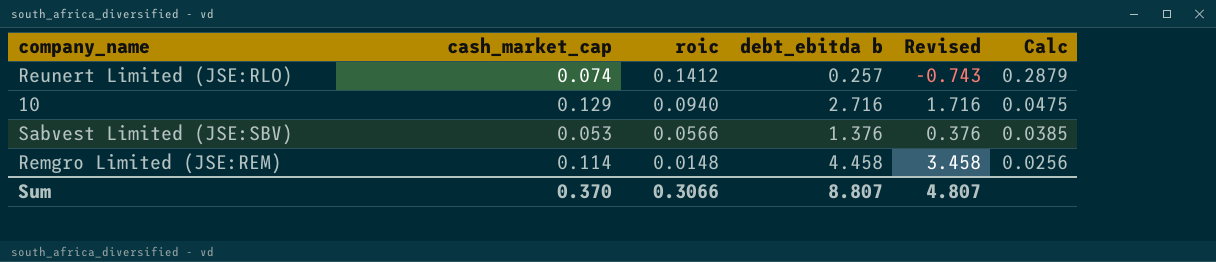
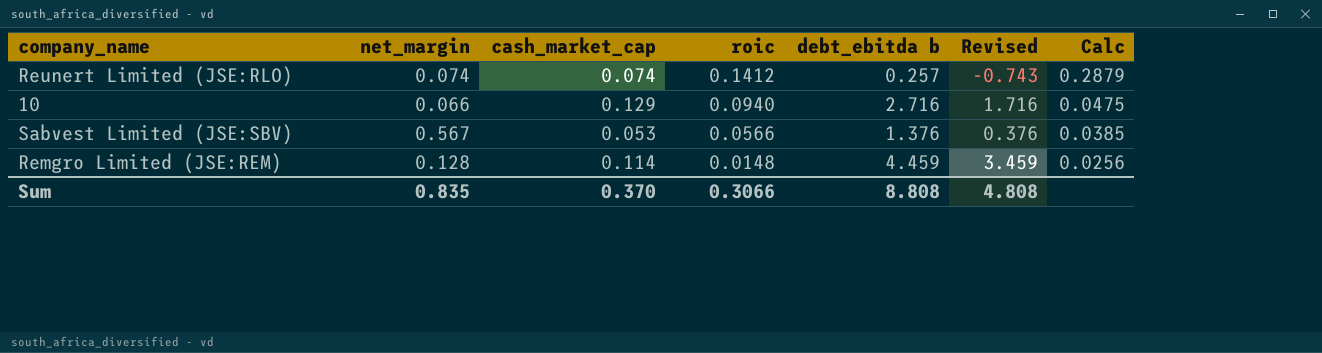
column net_margin | position: none -> 2
Remgro Limited (JSE:REM) | debt_ebitda b: 4.458 -> 4.459
Remgro Limited (JSE:REM) | Revised: 3.458 -> 3.459
Sum | debt_ebitda b: 8.807 -> 8.808
Sum | Revised: 4.807 -> 4.808

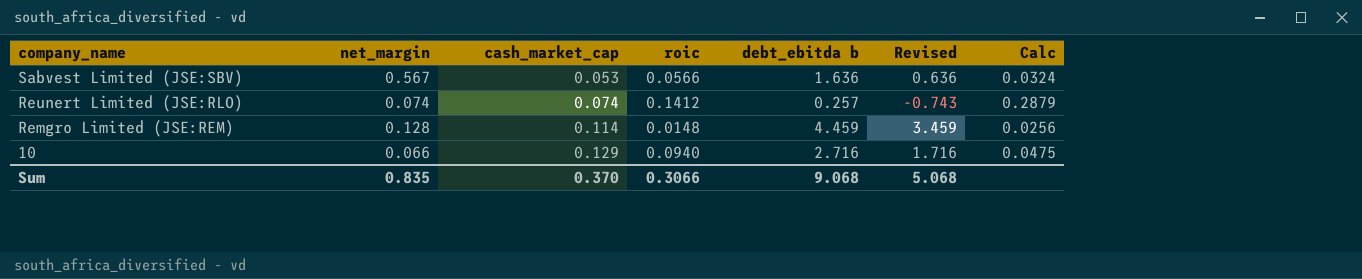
row order: roic descending -> company_name descending
Sabvest Limited (JSE:SBV) | debt_ebitda b: 1.376 -> 1.636
Sabvest Limited (JSE:SBV) | Revised: 0.376 -> 0.636
Sabvest Limited (JSE:SBV) | Calc: 0.0385 -> 0.0324
Sum | debt_ebitda b: 8.808 -> 9.068
Sum | Revised: 4.808 -> 5.068

